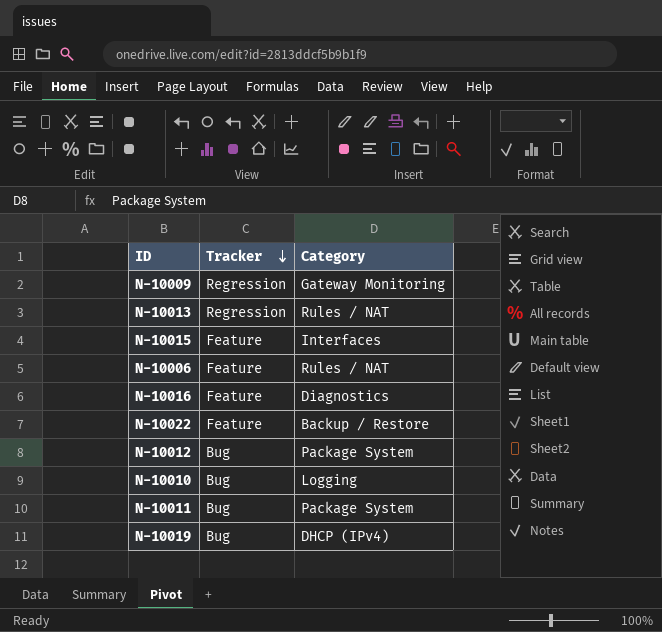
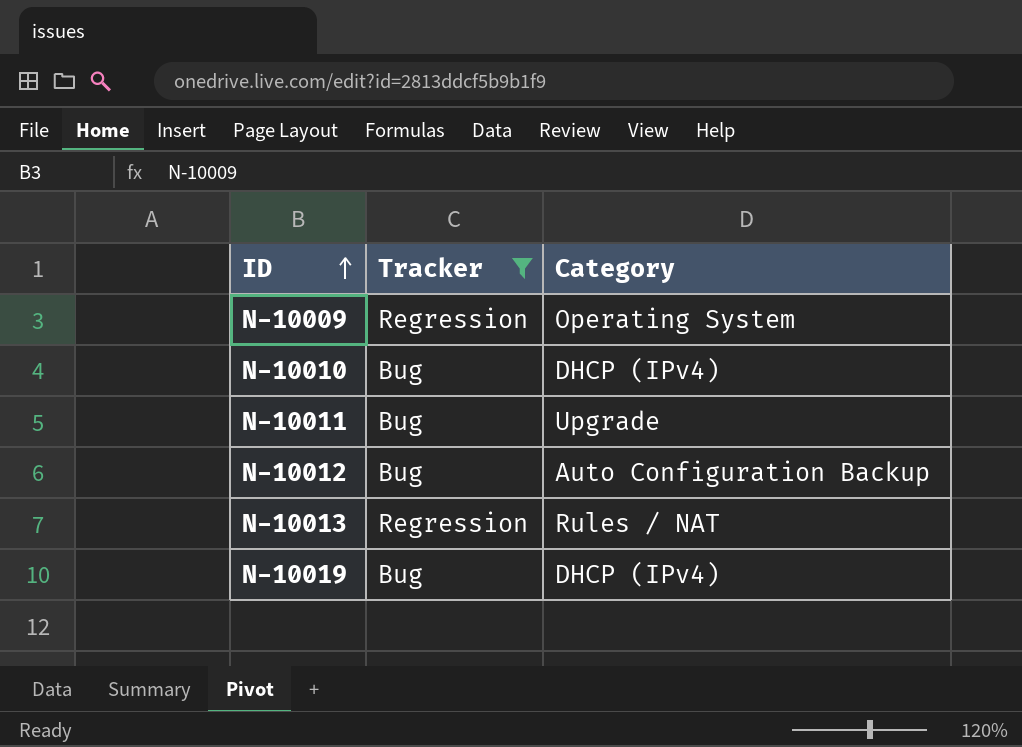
filter: none -> Tracker != Feature
row order: Tracker descending -> ID ascending
N-10009 | Category: Gateway Monitoring -> Operating System
N-10010 | Category: Logging -> DHCP (IPv4)
N-10011 | Category: Package System -> Upgrade
N-10012 | Category: Package System -> Auto Configuration Backup

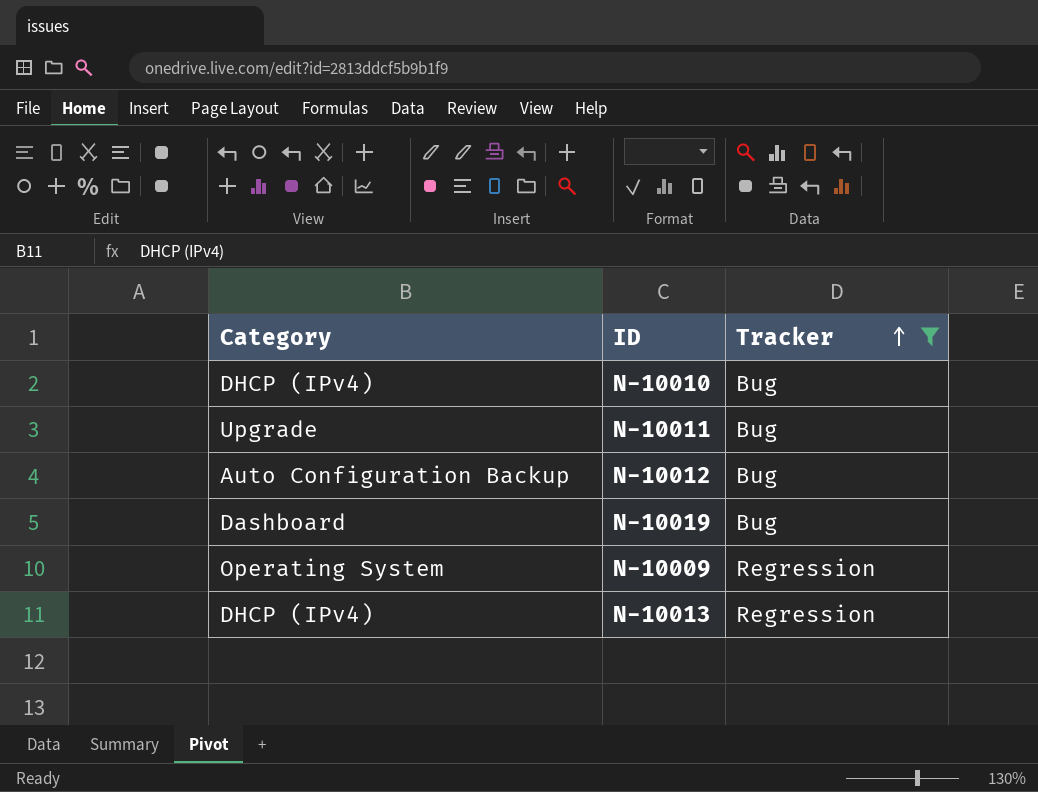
row order: ID ascending -> Tracker ascending
column Category | position: 3 -> 1
N-10019 | Category: DHCP (IPv4) -> Dashboard
N-10013 | Category: Rules / NAT -> DHCP (IPv4)

